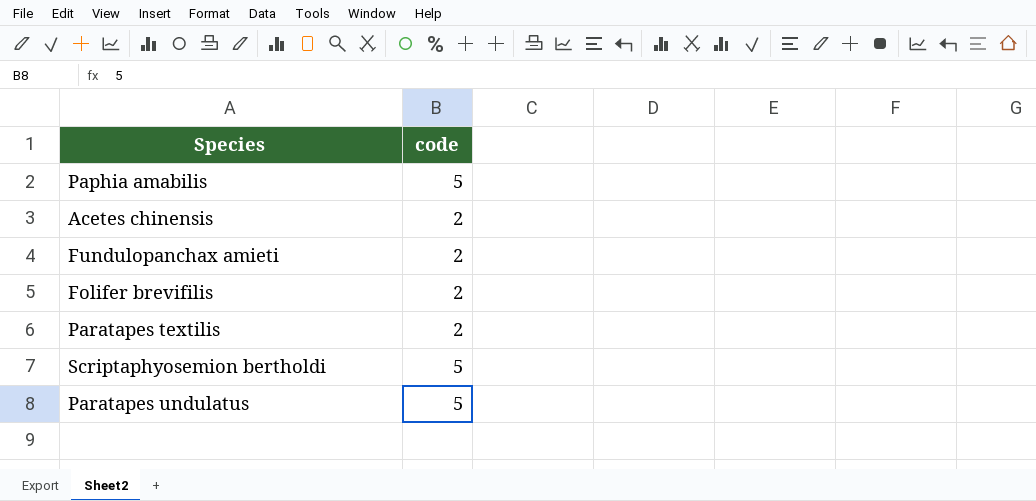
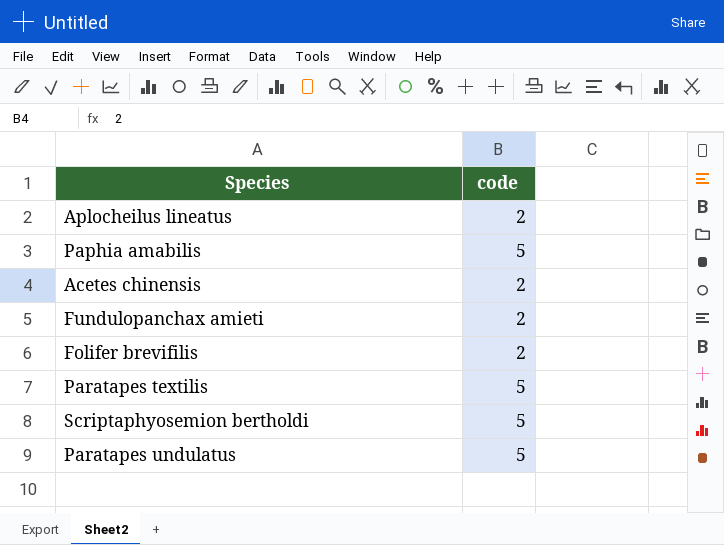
row Aplocheilus lineatus: none -> 2
Paratapes textilis | code: 2 -> 5

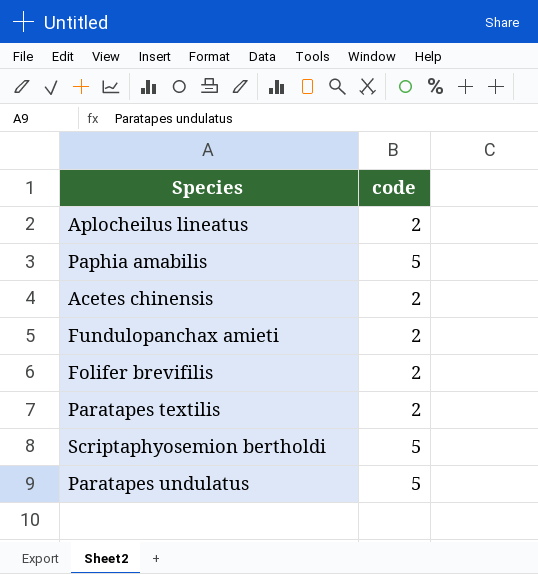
Paratapes textilis | code: 5 -> 2

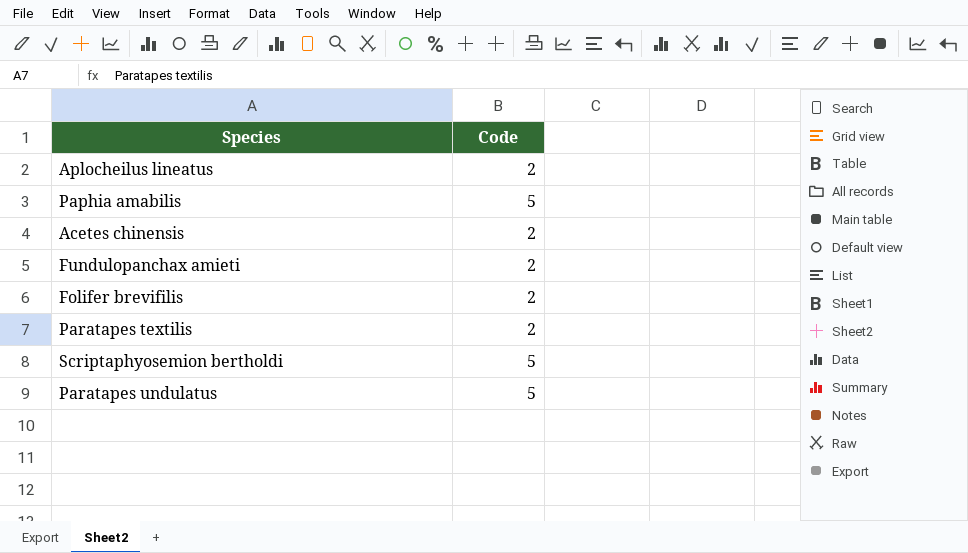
column name: code -> Code

